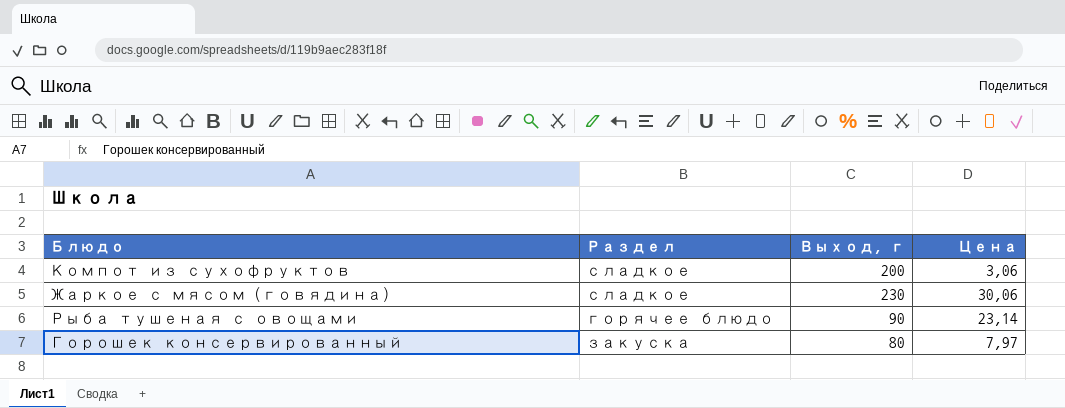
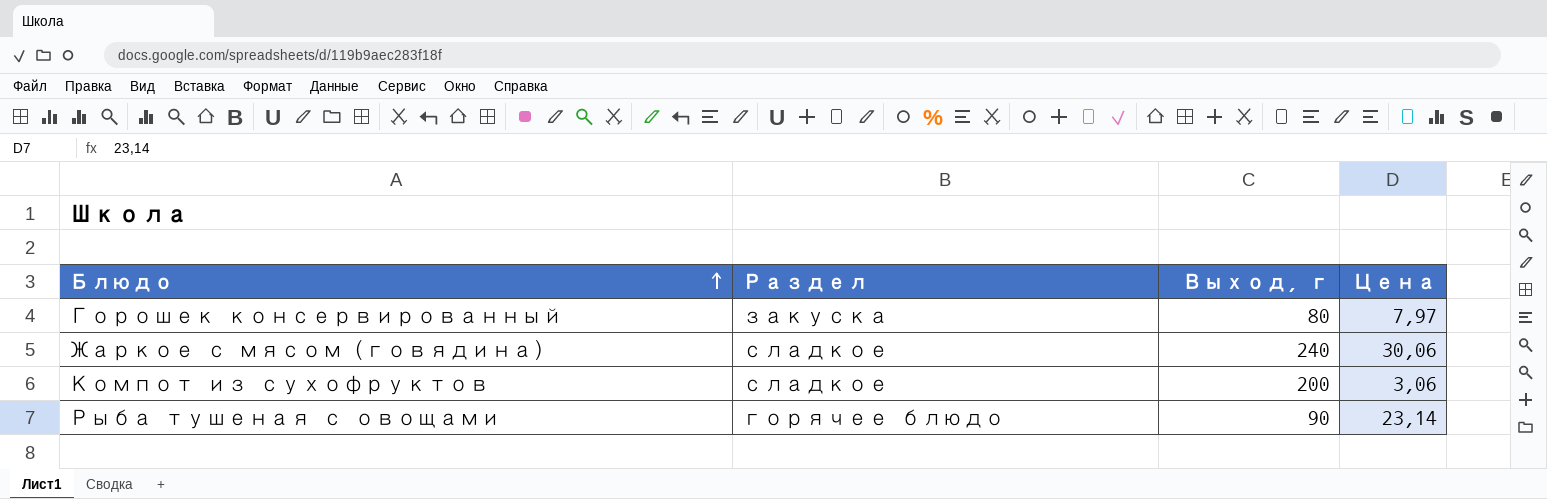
row order: none -> Блюдо ascending
Жаркое с мясом (говядина) | Выход, г: 230 -> 240

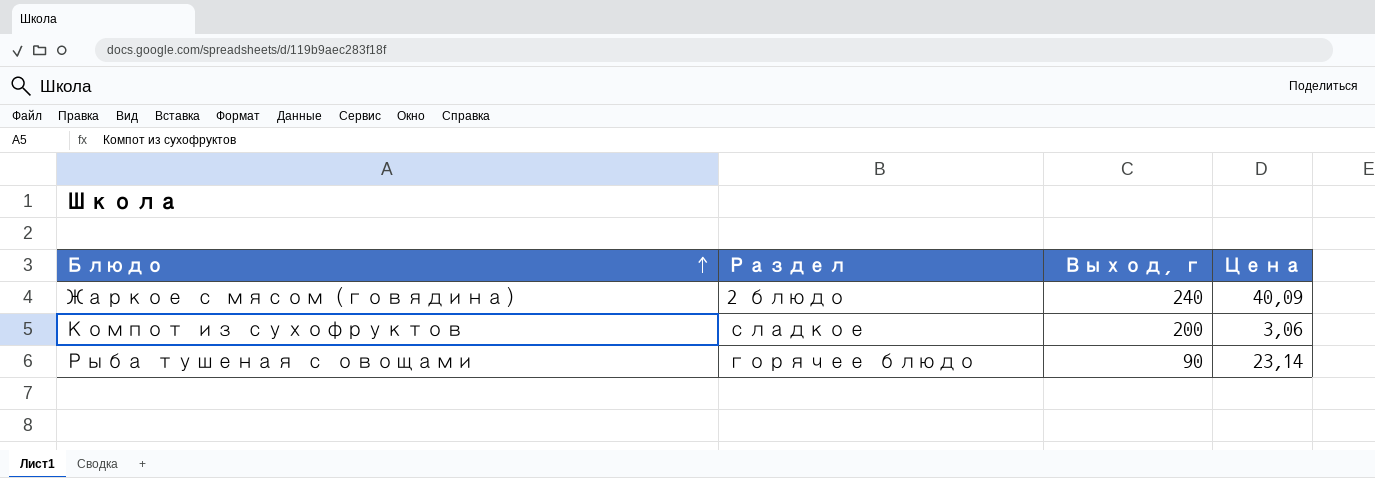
row Горошек консервированный: закуска | 80 | 7,97 -> none
Жаркое с мясом (говядина) | Раздел: сладкое -> 2 блюдо
Жаркое с мясом (говядина) | Цена: 30,06 -> 40,09

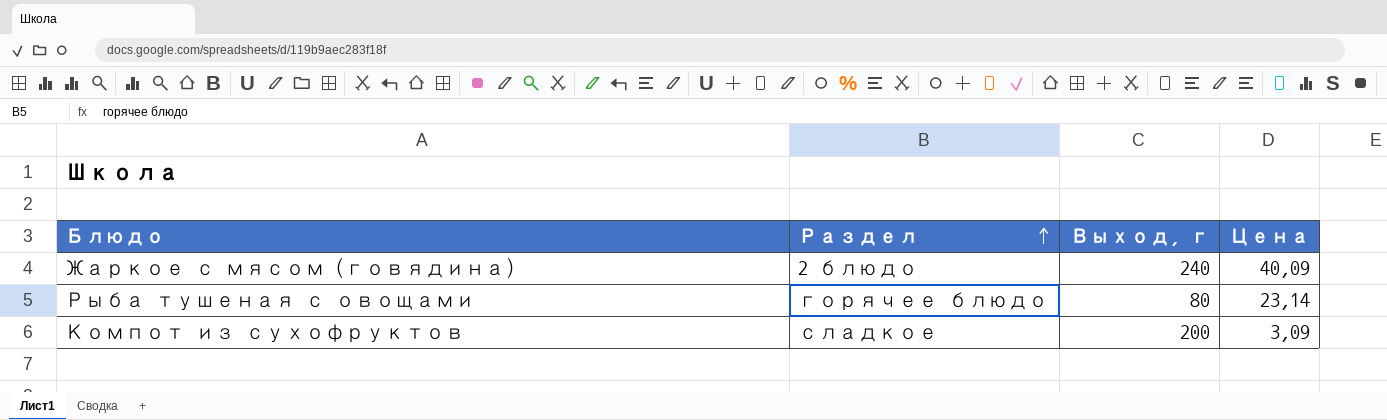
row order: Блюдо ascending -> Раздел ascending
Рыба тушеная с овощами | Выход, г: 90 -> 80
Компот из сухофруктов | Цена: 3,06 -> 3,09

